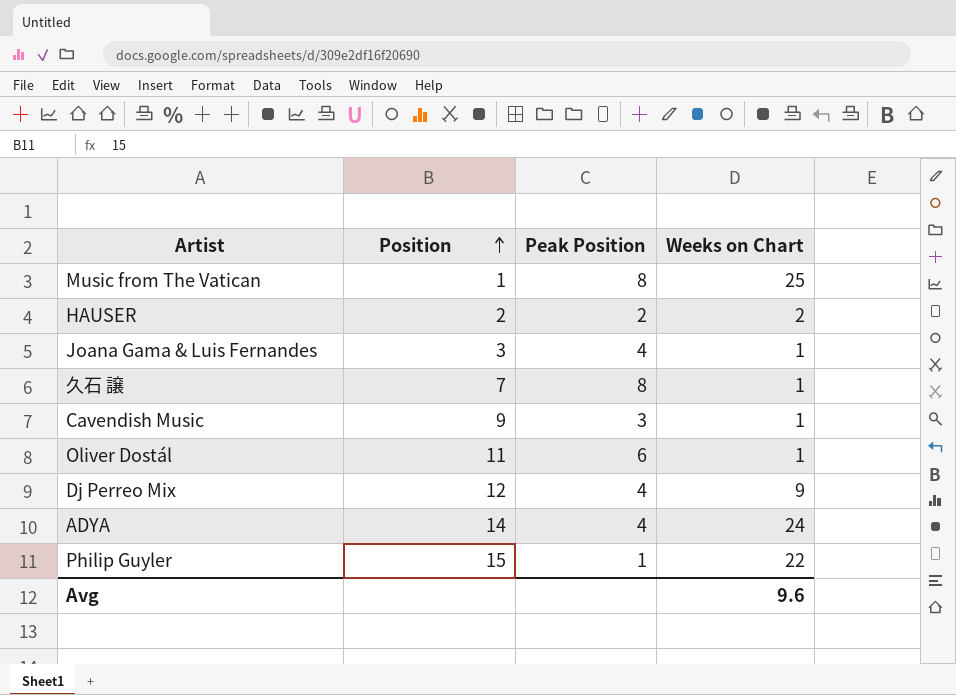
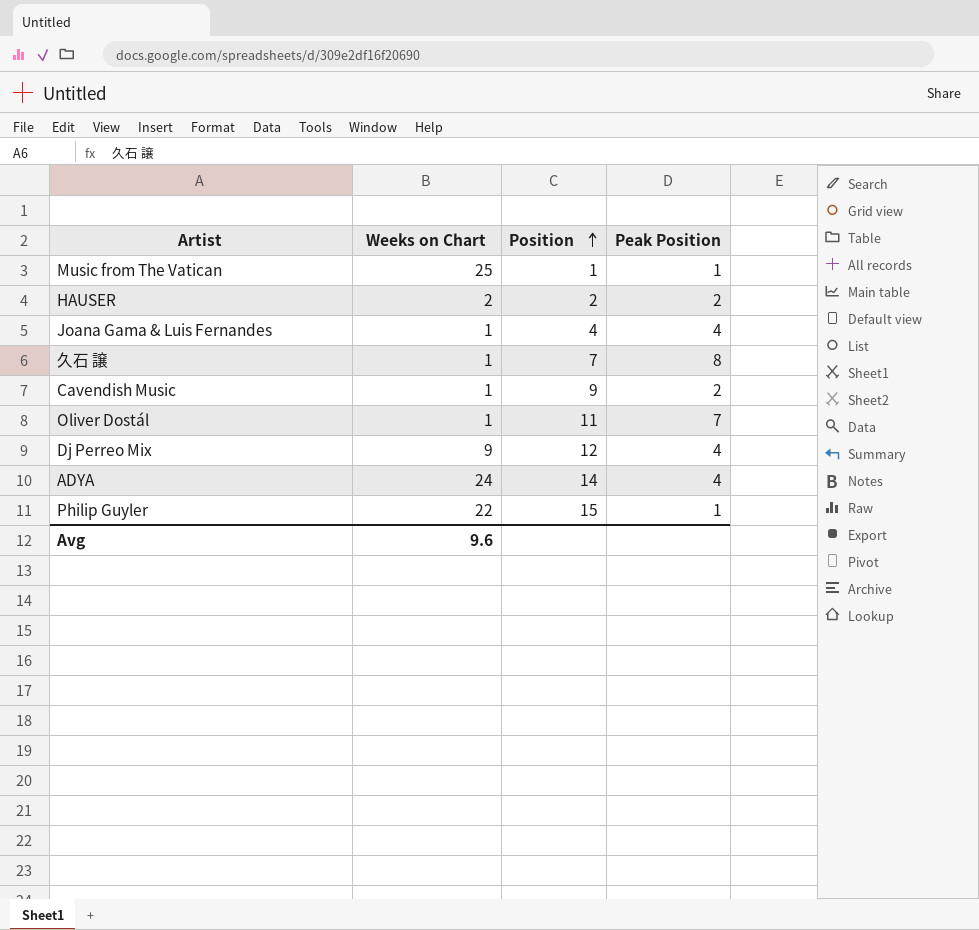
column Weeks on Chart | position: 4 -> 2
Music from The Vatican | Peak Position: 8 -> 1
Joana Gama & Luis Fernandes | Position: 3 -> 4
Cavendish Music | Peak Position: 3 -> 2
Oliver Dostál | Peak Position: 6 -> 7

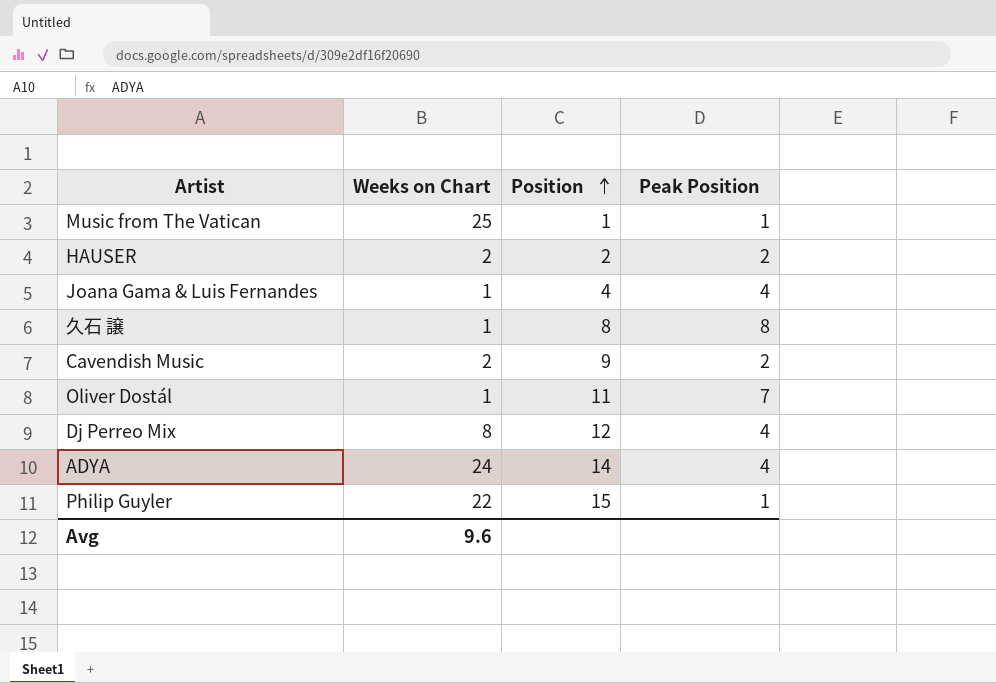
久石 譲 | Position: 7 -> 8
Cavendish Music | Weeks on Chart: 1 -> 2
Dj Perreo Mix | Weeks on Chart: 9 -> 8

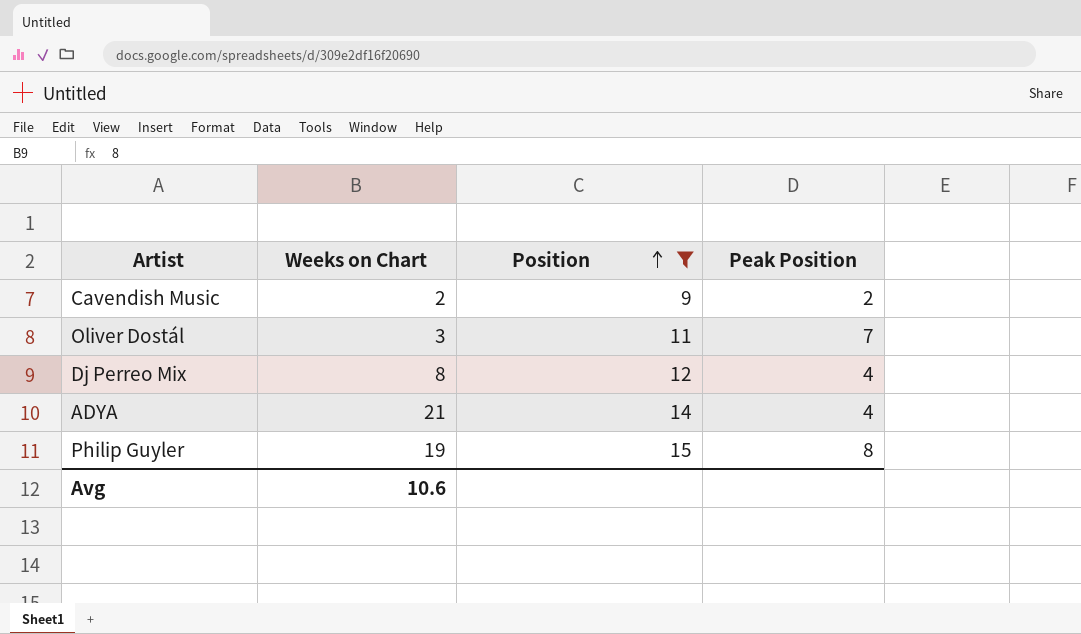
filter: none -> Position >= 9
Oliver Dostál | Weeks on Chart: 1 -> 3
ADYA | Weeks on Chart: 24 -> 21
Philip Guyler | Weeks on Chart: 22 -> 19
Philip Guyler | Peak Position: 1 -> 8
Avg | Weeks on Chart: 9.6 -> 10.6

